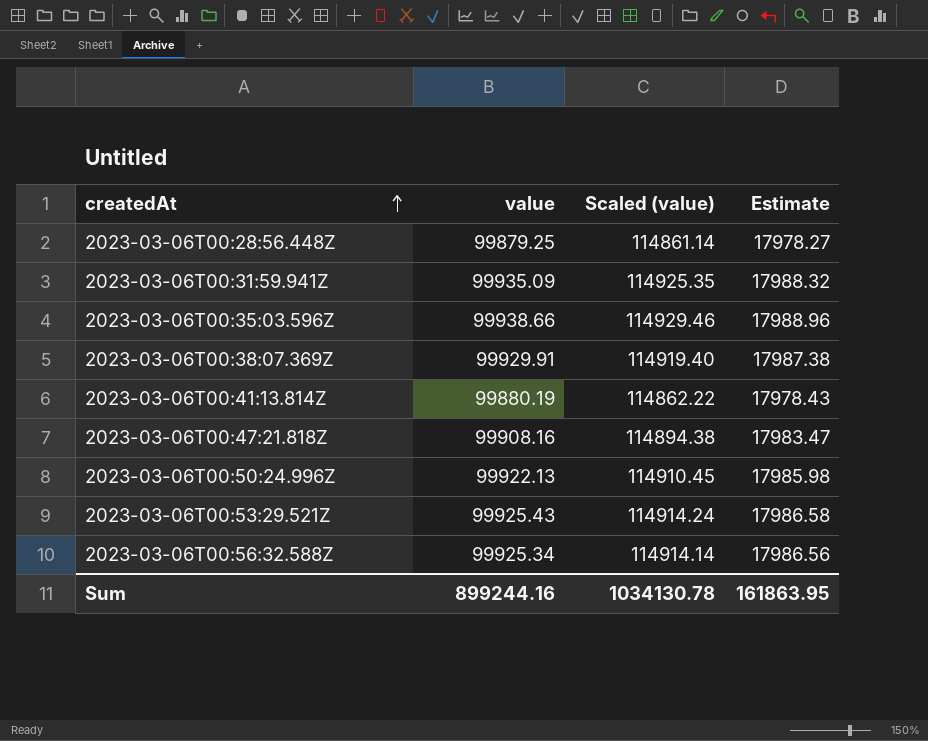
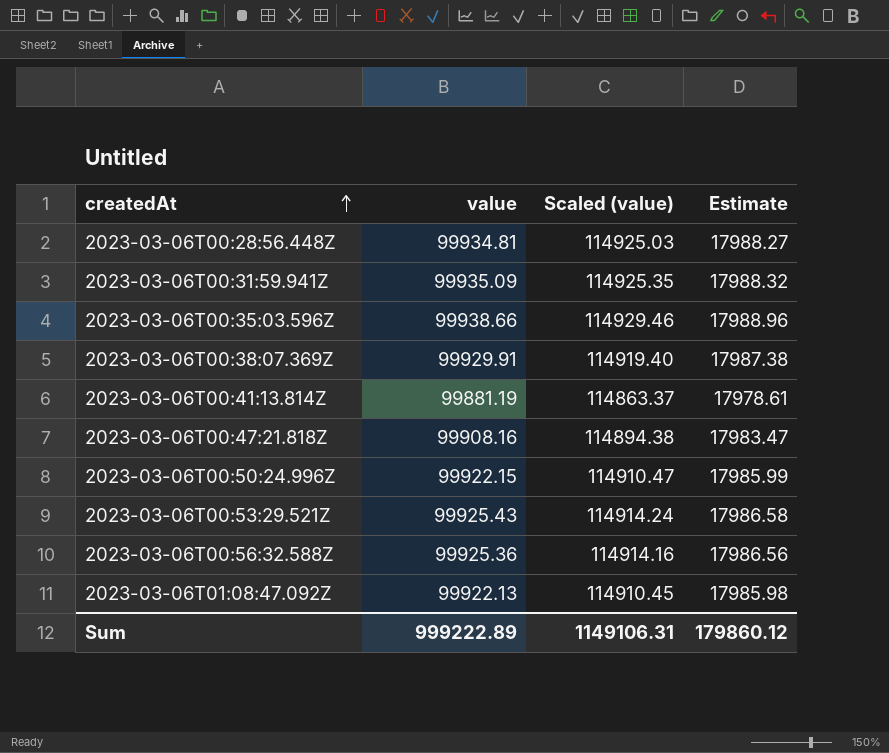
2023-03-06T00:28:56.448Z | value: 99879.25 -> 99934.81
2023-03-06T00:28:56.448Z | Scaled (value): 114861.14 -> 114925.03
2023-03-06T00:28:56.448Z | Estimate: 17978.27 -> 17988.27
2023-03-06T00:41:13.814Z | value: 99880.19 -> 99881.19
2023-03-06T00:41:13.814Z | Scaled (value): 114862.22 -> 114863.37
2023-03-06T00:41:13.814Z | Estimate: 17978.43 -> 17978.61
2023-03-06T00:50:24.996Z | value: 99922.13 -> 99922.15
2023-03-06T00:50:24.996Z | Scaled (value): 114910.45 -> 114910.47
2023-03-06T00:50:24.996Z | Estimate: 17985.98 -> 17985.99
2023-03-06T00:56:32.588Z | value: 99925.34 -> 99925.36
2023-03-06T00:56:32.588Z | Scaled (value): 114914.14 -> 114914.16
row 2023-03-06T01:08:47.092Z: none -> 99922.13 | 114910.45 | 17985.98
Sum | value: 899244.16 -> 999222.89
Sum | Scaled (value): 1034130.78 -> 1149106.31
Sum | Estimate: 161863.95 -> 179860.12

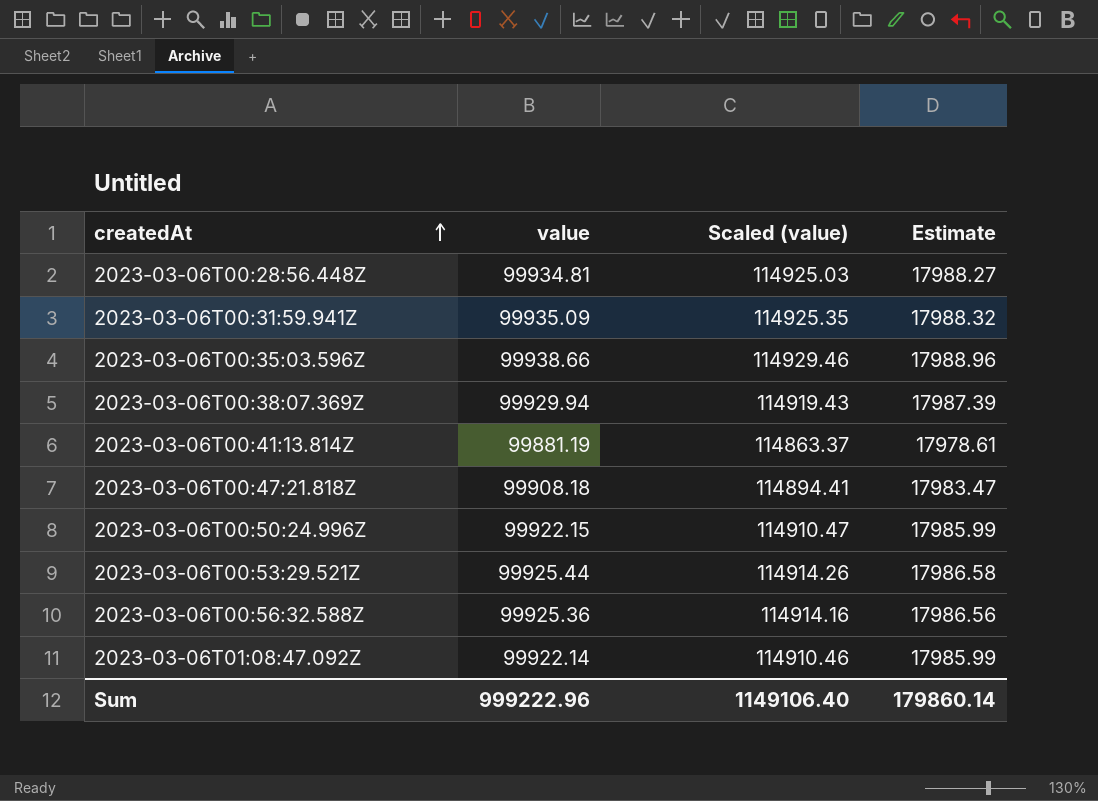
2023-03-06T00:38:07.369Z | value: 99929.91 -> 99929.94
2023-03-06T00:38:07.369Z | Scaled (value): 114919.40 -> 114919.43
2023-03-06T00:38:07.369Z | Estimate: 17987.38 -> 17987.39
2023-03-06T00:47:21.818Z | value: 99908.16 -> 99908.18
2023-03-06T00:47:21.818Z | Scaled (value): 114894.38 -> 114894.41
2023-03-06T00:53:29.521Z | value: 99925.43 -> 99925.44
2023-03-06T00:53:29.521Z | Scaled (value): 114914.24 -> 114914.26
2023-03-06T01:08:47.092Z | value: 99922.13 -> 99922.14
2023-03-06T01:08:47.092Z | Scaled (value): 114910.45 -> 114910.46
2023-03-06T01:08:47.092Z | Estimate: 17985.98 -> 17985.99
Sum | value: 999222.89 -> 999222.96
Sum | Scaled (value): 1149106.31 -> 1149106.40
Sum | Estimate: 179860.12 -> 179860.14

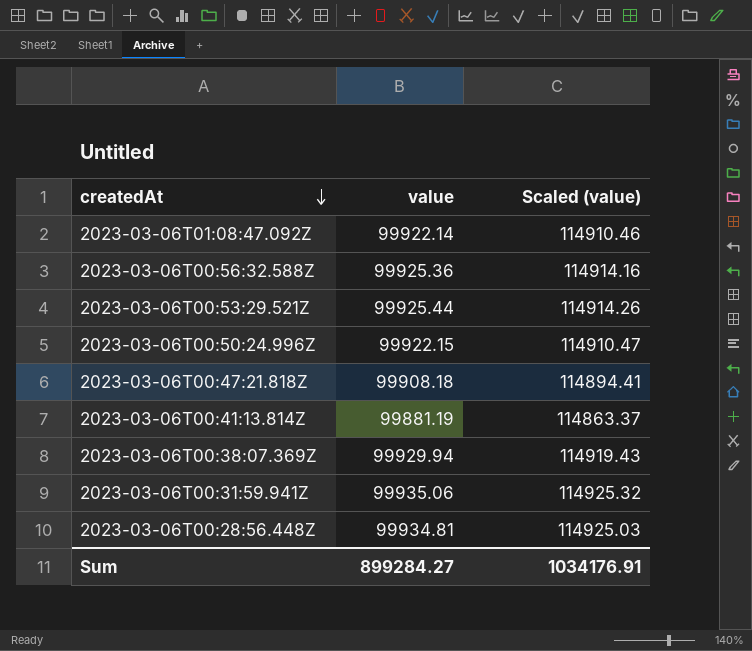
row order: createdAt ascending -> createdAt descending
column Estimate | formula: [value] * 0.18 -> none
row 2023-03-06T00:35:03.596Z: 99938.66 | 114929.46 | 17988.96 -> none
2023-03-06T00:31:59.941Z | value: 99935.09 -> 99935.06
2023-03-06T00:31:59.941Z | Scaled (value): 114925.35 -> 114925.32
Sum | value: 999222.96 -> 899284.27
Sum | Scaled (value): 1149106.40 -> 1034176.91

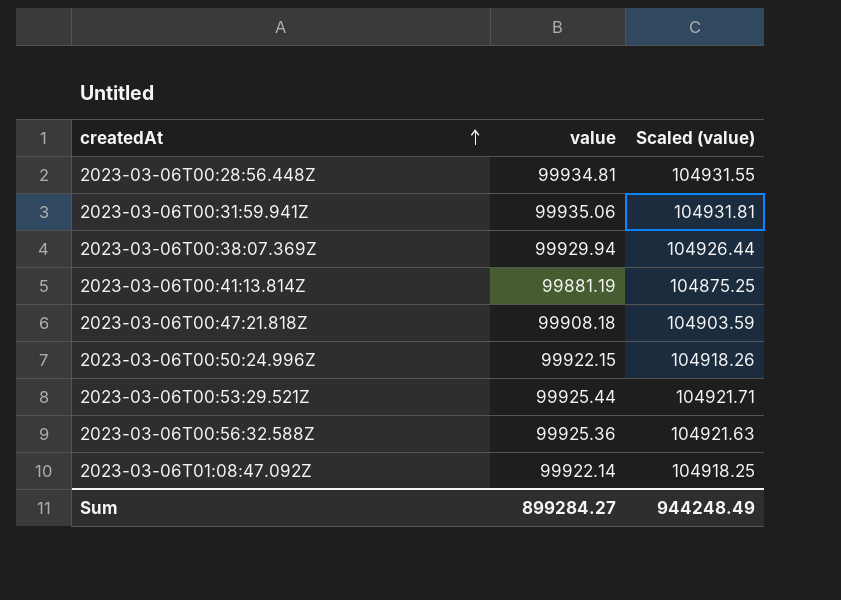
row order: createdAt descending -> createdAt ascending
column Scaled (value) | formula: [value] * 1.15 -> [value] * 1.05
Sum | Scaled (value): 1034176.91 -> 944248.49

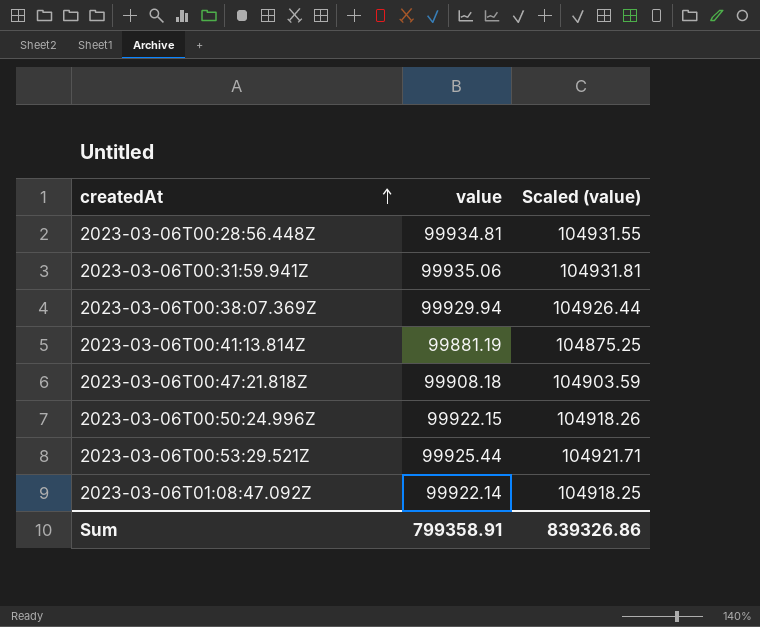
row 2023-03-06T00:56:32.588Z: 99925.36 | 104921.63 -> none
Sum | value: 899284.27 -> 799358.91
Sum | Scaled (value): 944248.49 -> 839326.86

